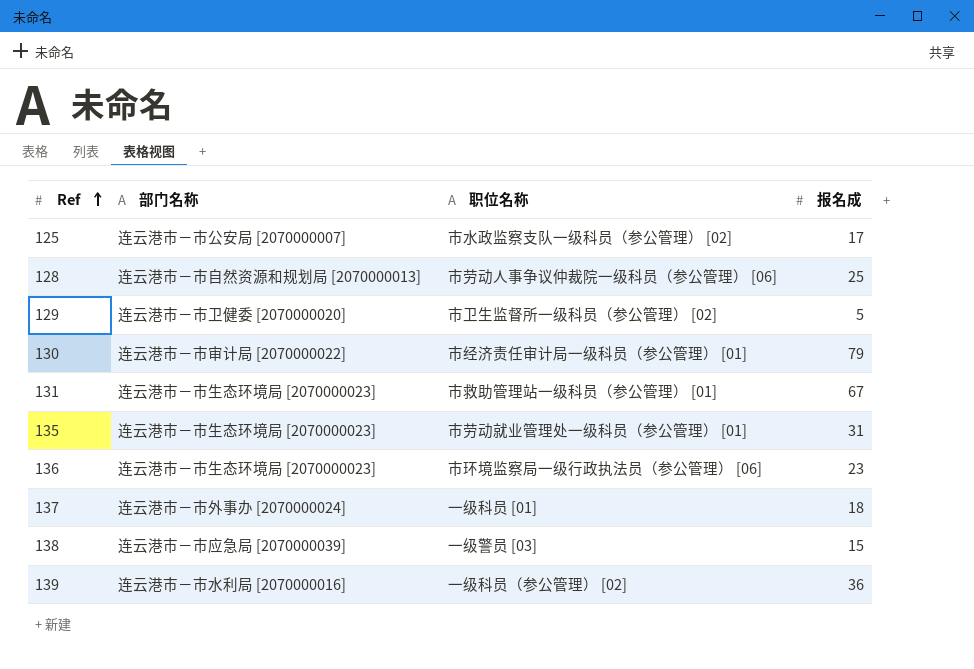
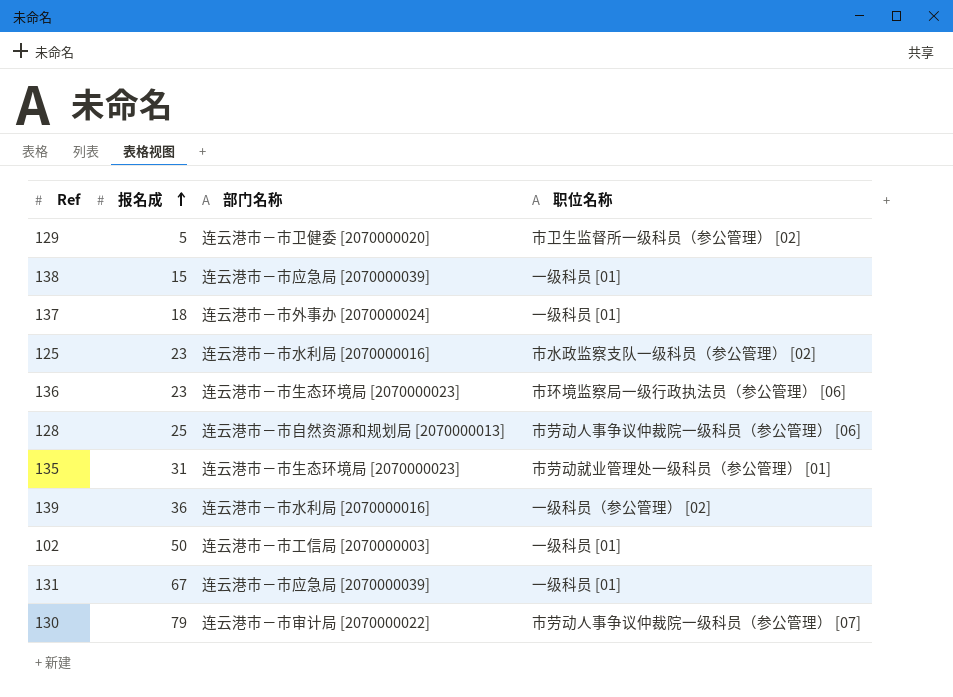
row order: Ref ascending -> 报名成 ascending
column 报名成 | position: 4 -> 2
138 | 职位名称: 一级警员 [03] -> 一级科员 [01]
125 | 报名成: 17 -> 23
125 | 部门名称: 连云港市－市公安局 [2070000007] -> 连云港市－市水利局 [2070000016]
row 102: none -> 50 | 连云港市－市工信局 [2070000003] | 一级科员 [01]
131 | 部门名称: 连云港市－市生态环境局 [2070000023] -> 连云港市－市应急局 [2070000039]
131 | 职位名称: 市救助管理站一级科员（参公管理） [01] -> 一级科员 [01]
130 | 职位名称: 市经济责任审计局一级科员（参公管理） [01] -> 市劳动人事争议仲裁院一级科员（参公管理） [07]

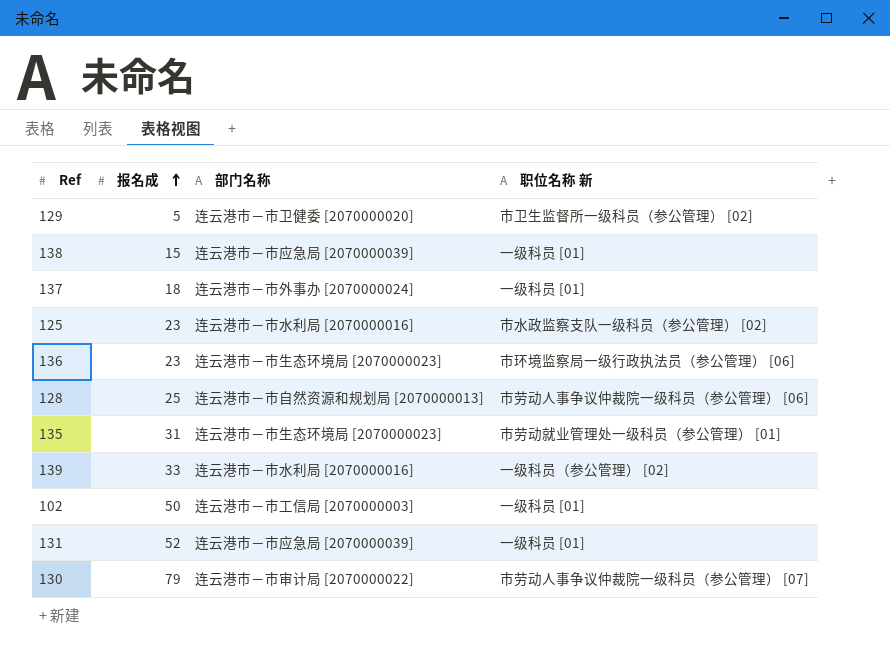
column name: 职位名称 -> 职位名称 新
139 | 报名成: 36 -> 33
131 | 报名成: 67 -> 52

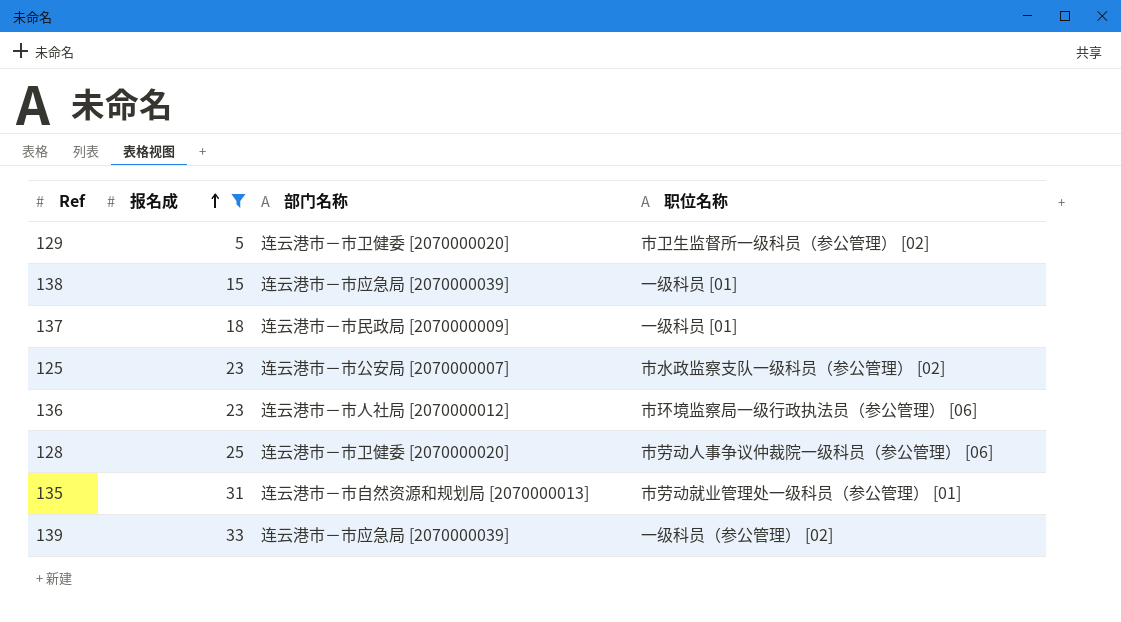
filter: none -> 报名成 <= 33
column name: 职位名称 新 -> 职位名称
137 | 部门名称: 连云港市－市外事办 [2070000024] -> 连云港市－市民政局 [2070000009]
125 | 部门名称: 连云港市－市水利局 [2070000016] -> 连云港市－市公安局 [2070000007]
136 | 部门名称: 连云港市－市生态环境局 [2070000023] -> 连云港市－市人社局 [2070000012]
128 | 部门名称: 连云港市－市自然资源和规划局 [2070000013] -> 连云港市－市卫健委 [2070000020]
135 | 部门名称: 连云港市－市生态环境局 [2070000023] -> 连云港市－市自然资源和规划局 [2070000013]
139 | 部门名称: 连云港市－市水利局 [2070000016] -> 连云港市－市应急局 [2070000039]

